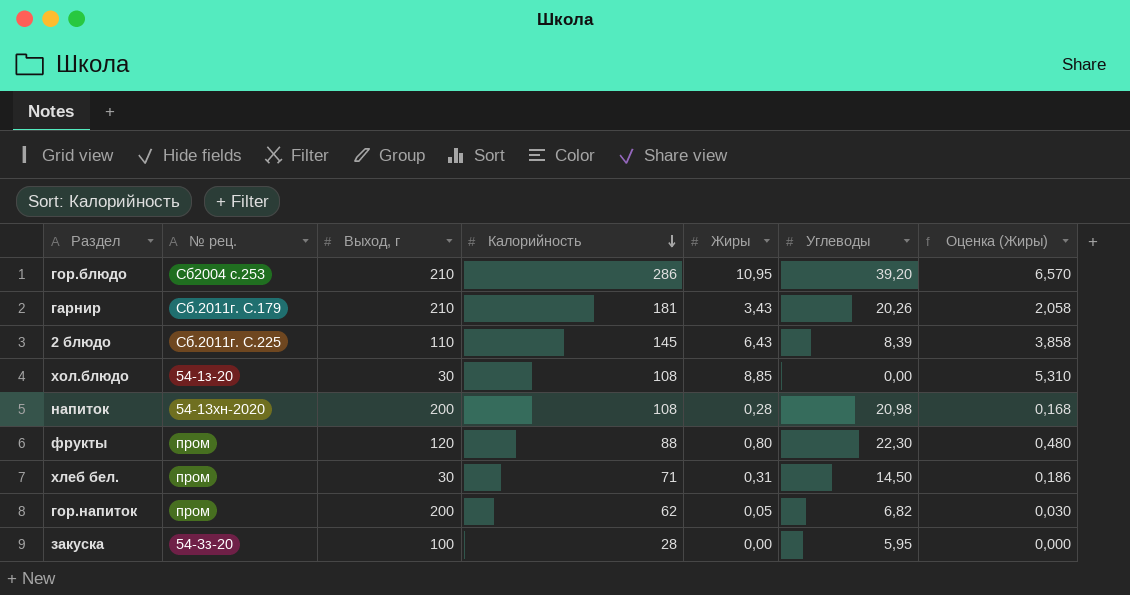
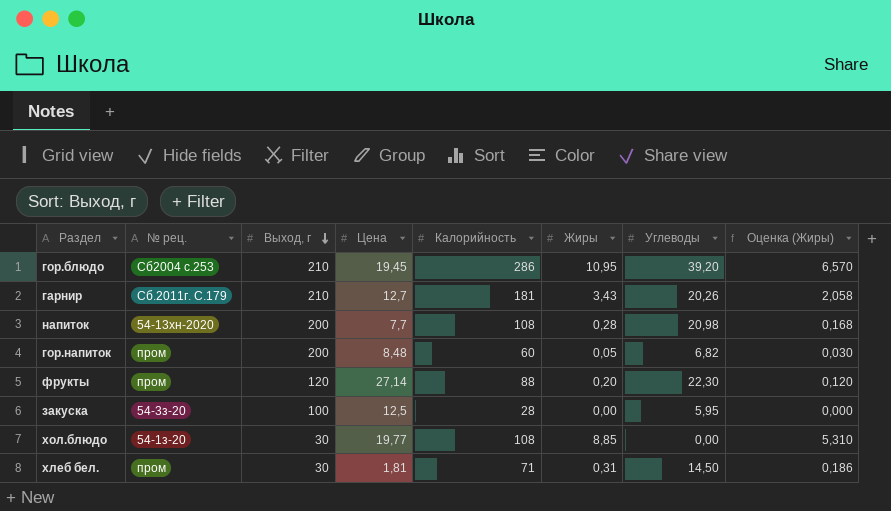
row order: Калорийность descending -> Выход, г descending
column Цена | position: none -> 4
row 2 блюдо: Сб.2011г. С.225 | 110 | 145 | 6,43 | 8,39 | 3,858 -> none
гор.напиток | Калорийность: 62 -> 60
фрукты | Жиры: 0,80 -> 0,20
фрукты | Оценка (Жиры): 0,480 -> 0,120

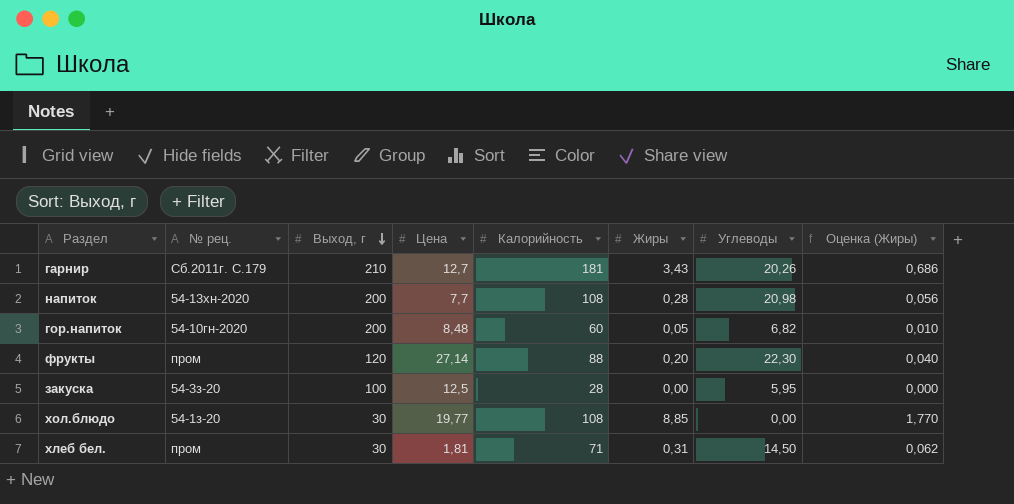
column Оценка (Жиры) | formula: [Жиры] * 0,6 -> [Жиры] * 0,2
row гор.блюдо: Сб2004 с.253 | 210 | 19,45 | 286 | 10,95 | 39,20 | 6,570 -> none
гор.напиток | № рец.: пром -> 54-10гн-2020

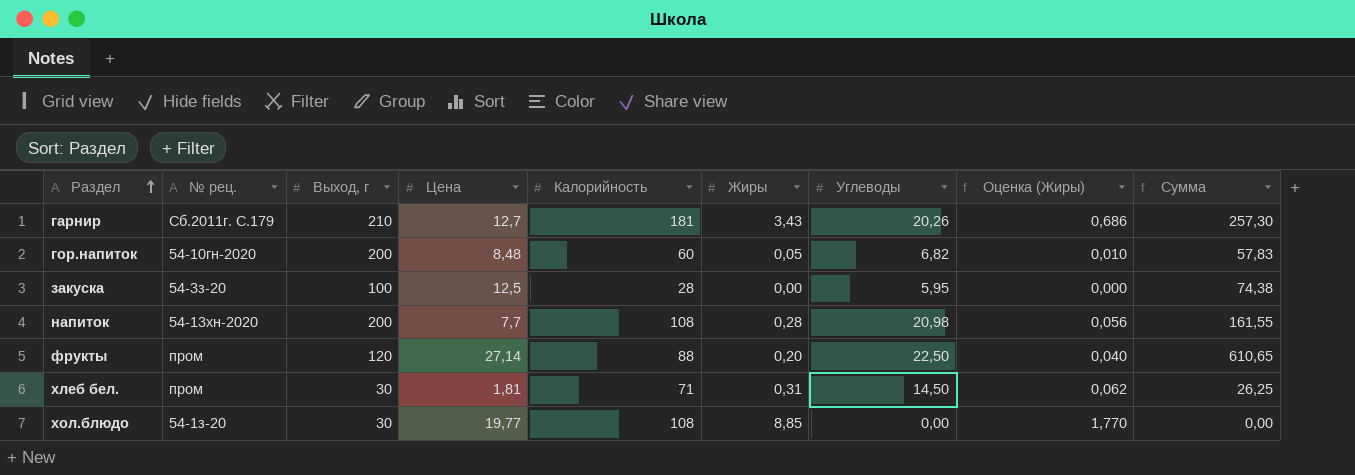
row order: Выход, г descending -> Раздел ascending
column Сумма | formula: none -> [Цена] * [Углеводы]
фрукты | Углеводы: 22,30 -> 22,50

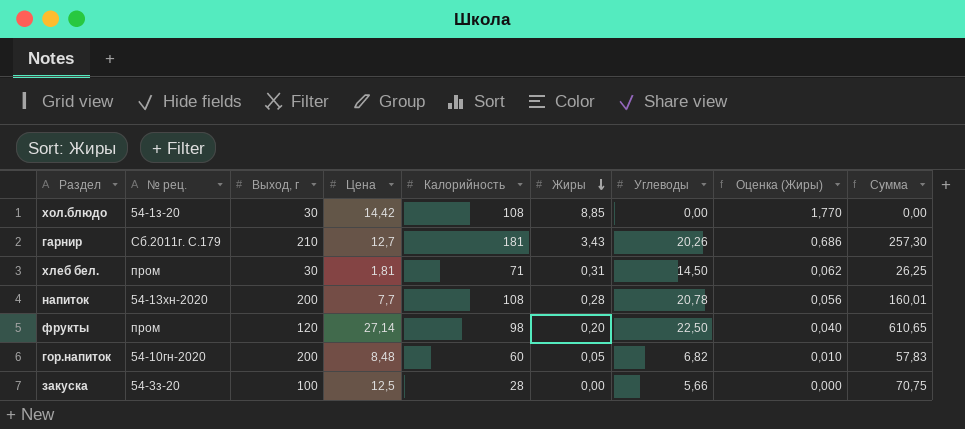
row order: Раздел ascending -> Жиры descending
хол.блюдо | Цена: 19,77 -> 14,42
напиток | Углеводы: 20,98 -> 20,78
напиток | Сумма: 161,55 -> 160,01
фрукты | Калорийность: 88 -> 98
закуска | Углеводы: 5,95 -> 5,66
закуска | Сумма: 74,38 -> 70,75

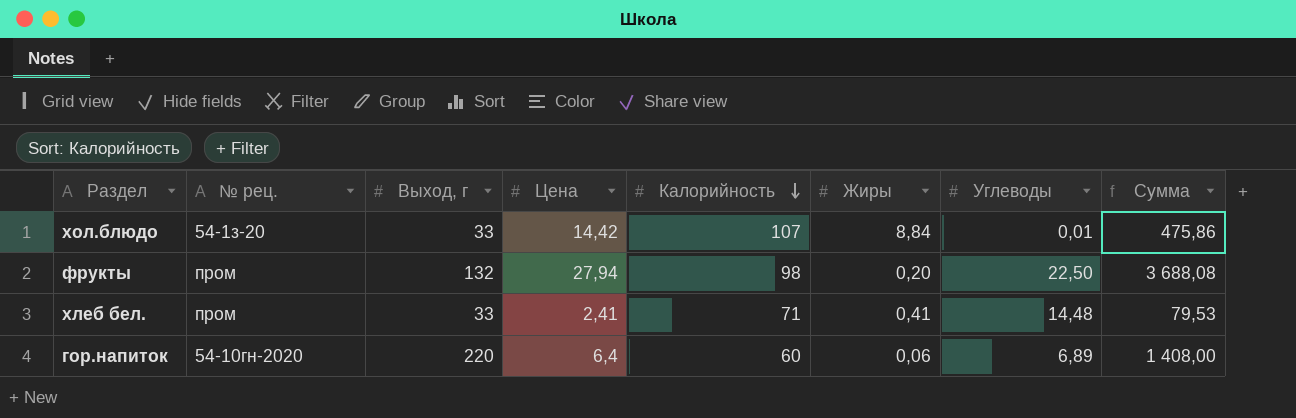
row order: Жиры descending -> Калорийность descending
column Оценка (Жиры) | formula: [Жиры] * 0,2 -> none
column Сумма | formula: [Цена] * [Углеводы] -> [Выход, г] * [Цена]
row гарнир: Сб.2011г. С.179 | 210 | 12,7 | 181 | 3,43 | 20,26 | 0,686 | 257,30 -> none
row напиток: 54-13хн-2020 | 200 | 7,7 | 108 | 0,28 | 20,78 | 0,056 | 160,01 -> none
row закуска: 54-3з-20 | 100 | 12,5 | 28 | 0,00 | 5,66 | 0,000 | 70,75 -> none
хол.блюдо | Выход, г: 30 -> 33
хол.блюдо | Калорийность: 108 -> 107
хол.блюдо | Жиры: 8,85 -> 8,84
хол.блюдо | Углеводы: 0,00 -> 0,01
фрукты | Выход, г: 120 -> 132
фрукты | Цена: 27,14 -> 27,94
хлеб бел. | Выход, г: 30 -> 33
хлеб бел. | Цена: 1,81 -> 2,41
хлеб бел. | Жиры: 0,31 -> 0,41
хлеб бел. | Углеводы: 14,50 -> 14,48
гор.напиток | Выход, г: 200 -> 220
гор.напиток | Цена: 8,48 -> 6,4
гор.напиток | Жиры: 0,05 -> 0,06
гор.напиток | Углеводы: 6,82 -> 6,89

